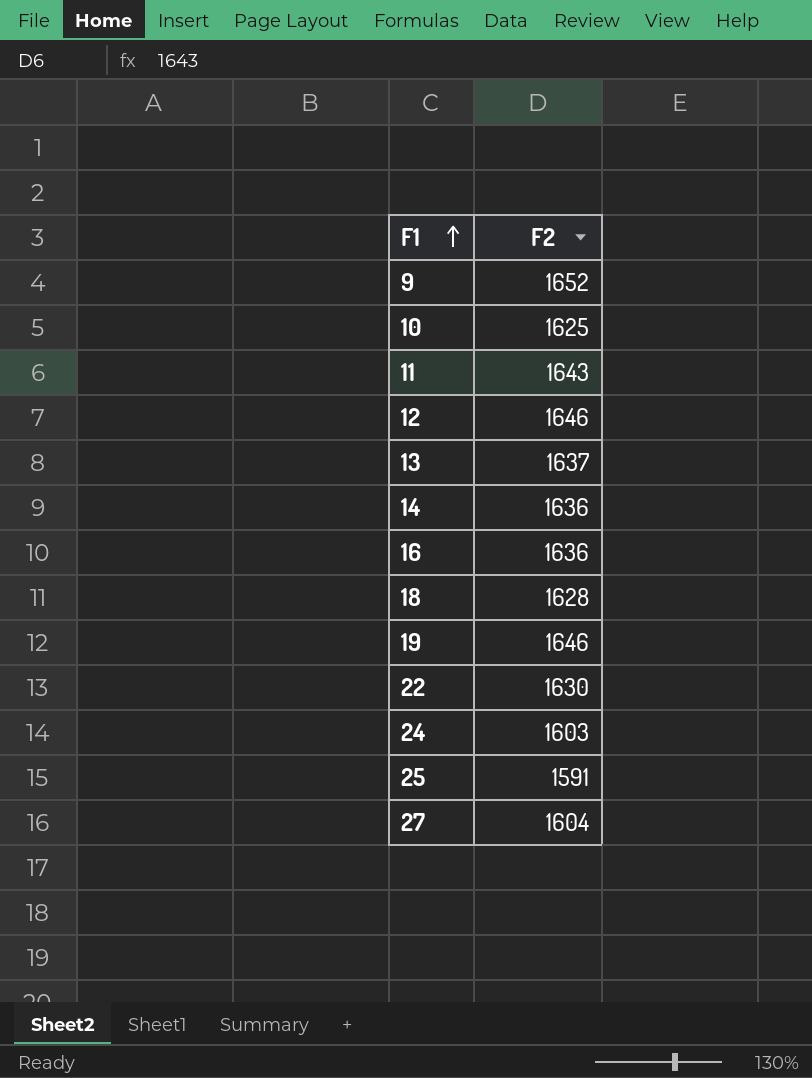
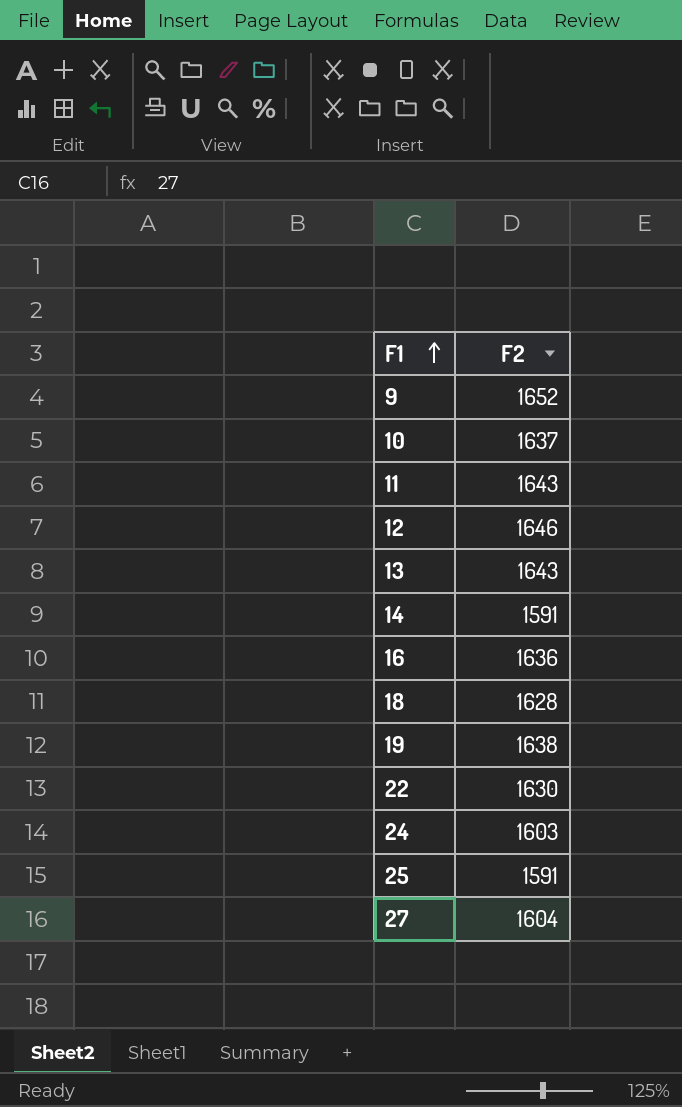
10 | F2: 1625 -> 1637
13 | F2: 1637 -> 1643
14 | F2: 1636 -> 1591
19 | F2: 1646 -> 1638

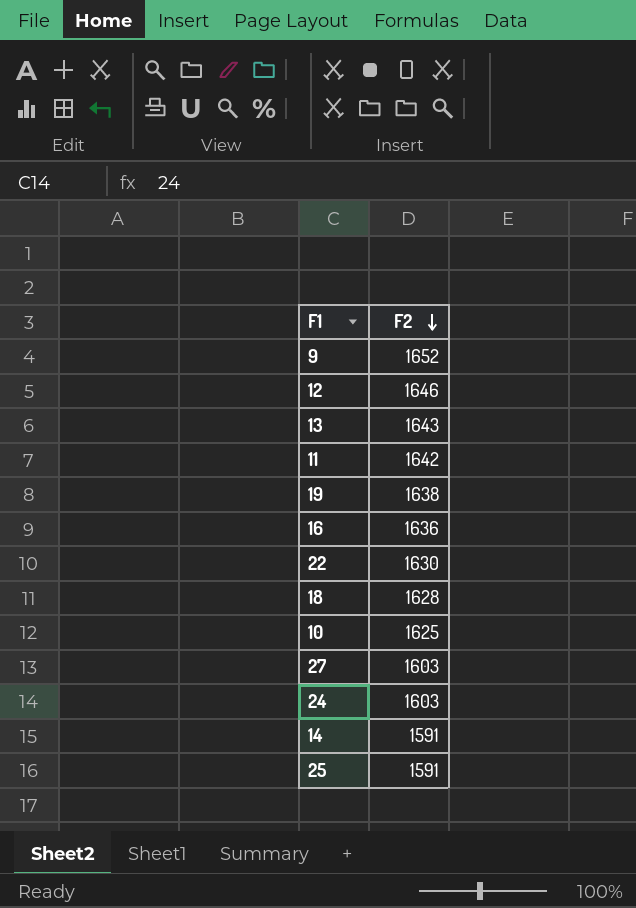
row order: F1 ascending -> F2 descending
11 | F2: 1643 -> 1642
10 | F2: 1637 -> 1625
27 | F2: 1604 -> 1603

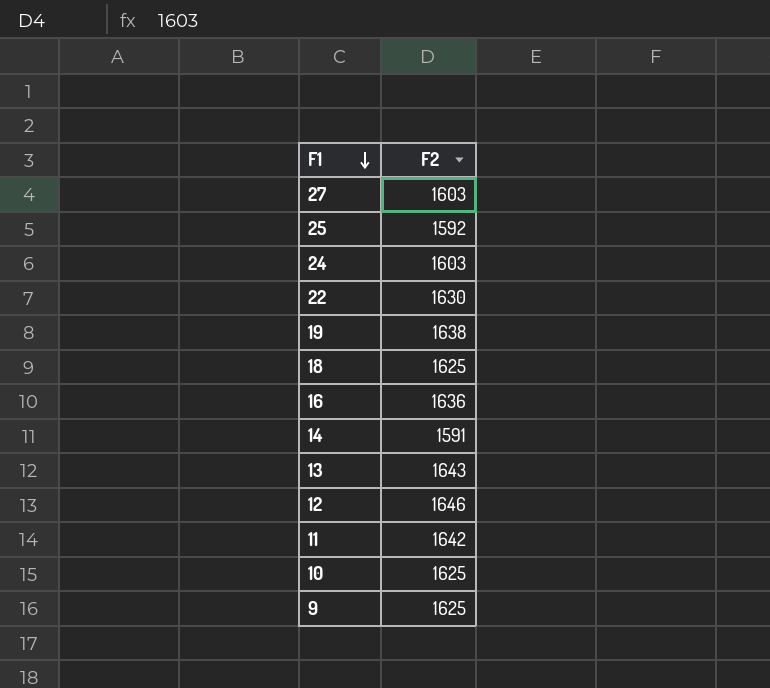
row order: F2 descending -> F1 descending
25 | F2: 1591 -> 1592
18 | F2: 1628 -> 1625
9 | F2: 1652 -> 1625

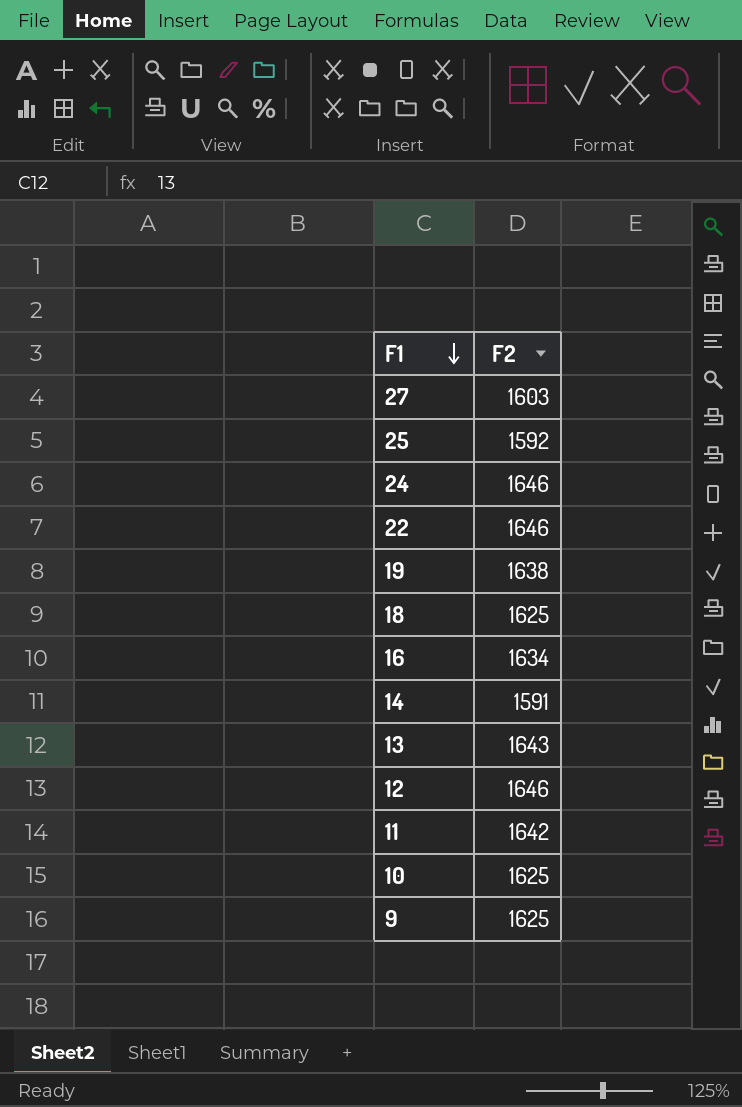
24 | F2: 1603 -> 1646
22 | F2: 1630 -> 1646
16 | F2: 1636 -> 1634

